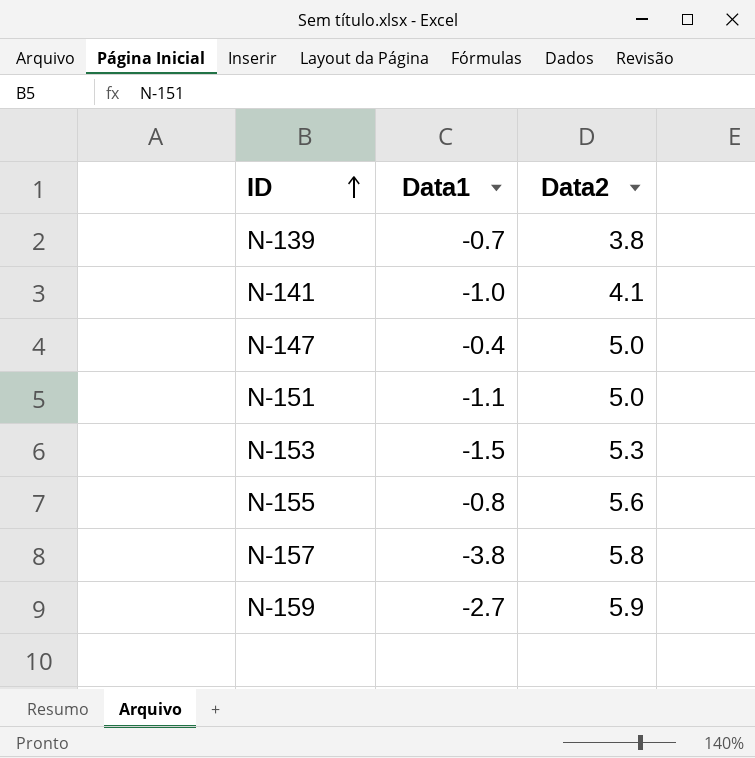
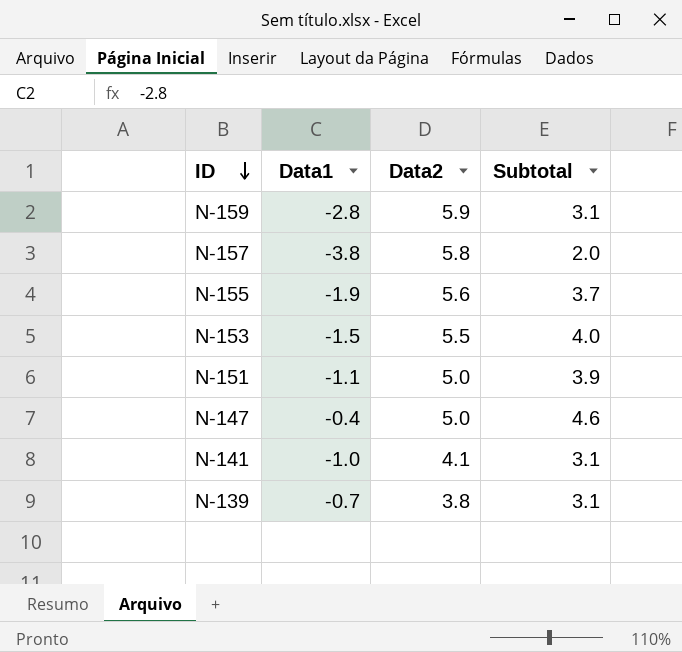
row order: ID ascending -> ID descending
column Subtotal | formula: none -> [Data1] + [Data2]
N-159 | Data1: -2.7 -> -2.8
N-155 | Data1: -0.8 -> -1.9
N-153 | Data2: 5.3 -> 5.5

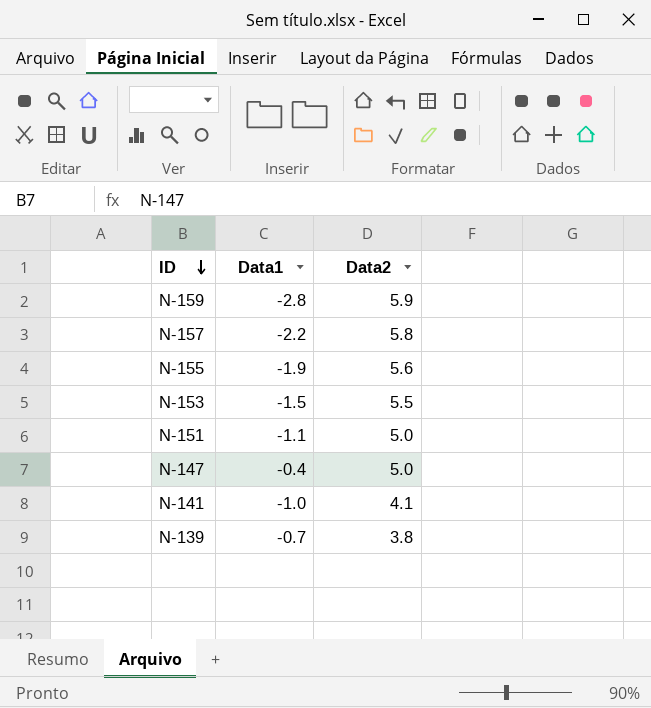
column Subtotal | formula: [Data1] + [Data2] -> none
N-157 | Data1: -3.8 -> -2.2

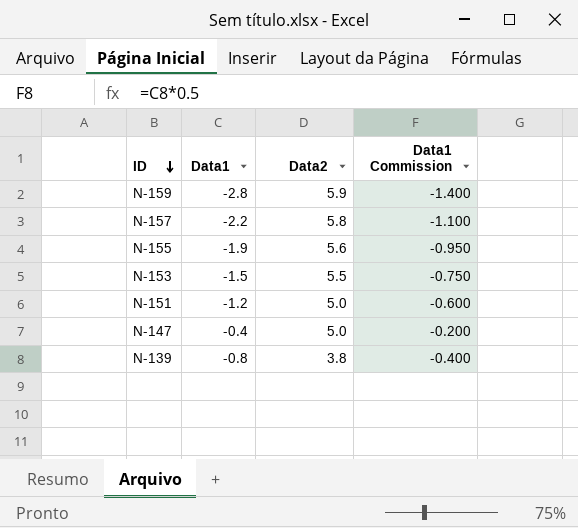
column Data1 Commission | formula: none -> [Data1] * 0.5
row N-141: -1.0 | 4.1 -> none
N-151 | Data1: -1.1 -> -1.2
N-139 | Data1: -0.7 -> -0.8

